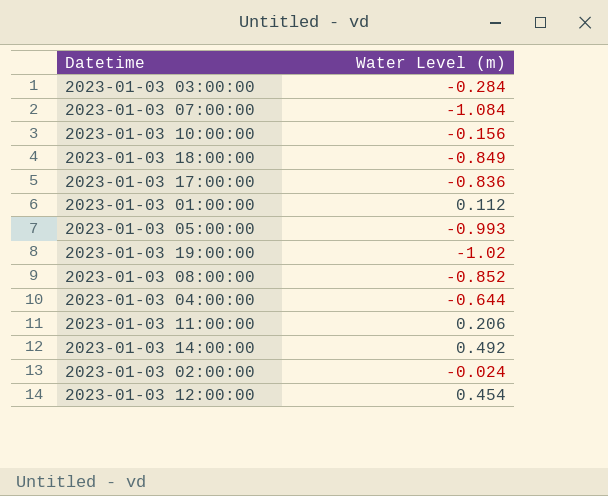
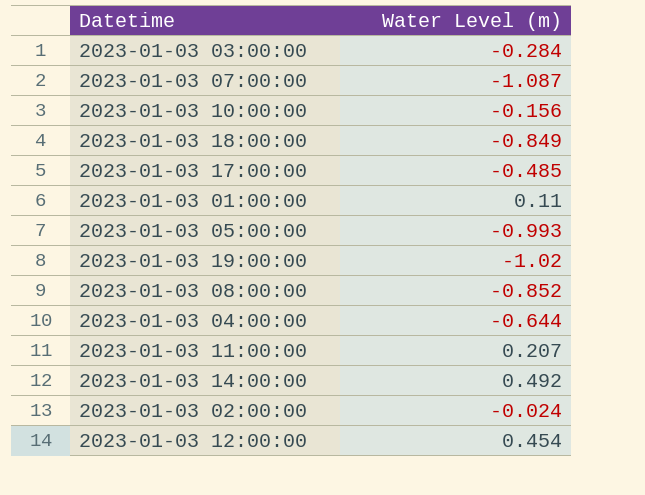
2023-01-03 07:00:00 | Water Level (m): -1.084 -> -1.087
2023-01-03 17:00:00 | Water Level (m): -0.836 -> -0.485
2023-01-03 01:00:00 | Water Level (m): 0.112 -> 0.11
2023-01-03 11:00:00 | Water Level (m): 0.206 -> 0.207

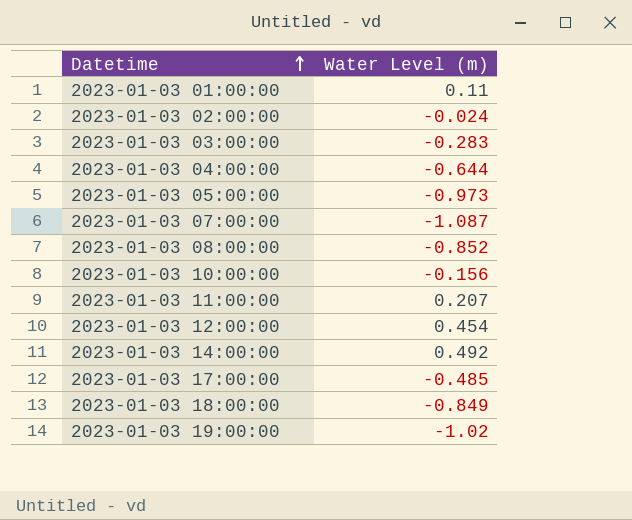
row order: none -> Datetime ascending
2023-01-03 03:00:00 | Water Level (m): -0.284 -> -0.283
2023-01-03 05:00:00 | Water Level (m): -0.993 -> -0.973

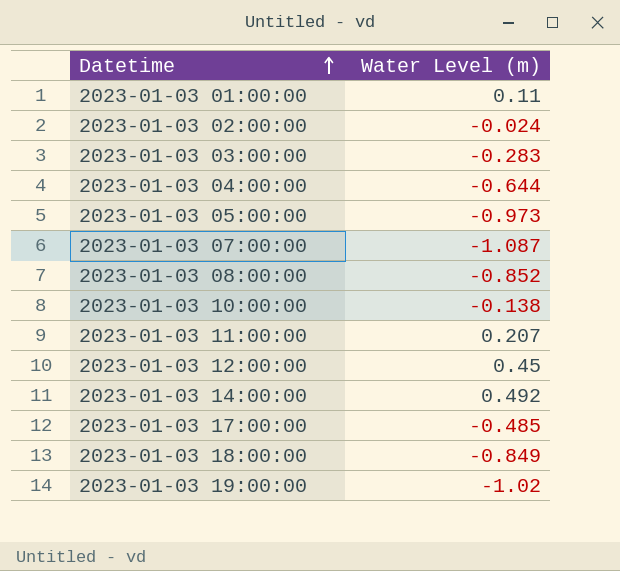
2023-01-03 10:00:00 | Water Level (m): -0.156 -> -0.138
2023-01-03 12:00:00 | Water Level (m): 0.454 -> 0.45

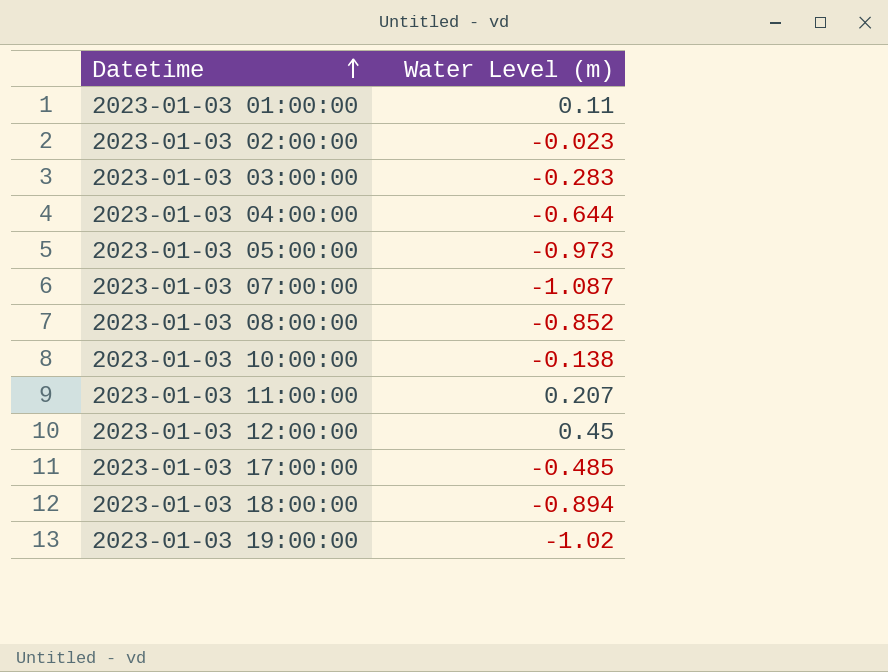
row 2023-01-03 14:00:00: 0.492 -> none
2023-01-03 02:00:00 | Water Level (m): -0.024 -> -0.023
2023-01-03 18:00:00 | Water Level (m): -0.849 -> -0.894

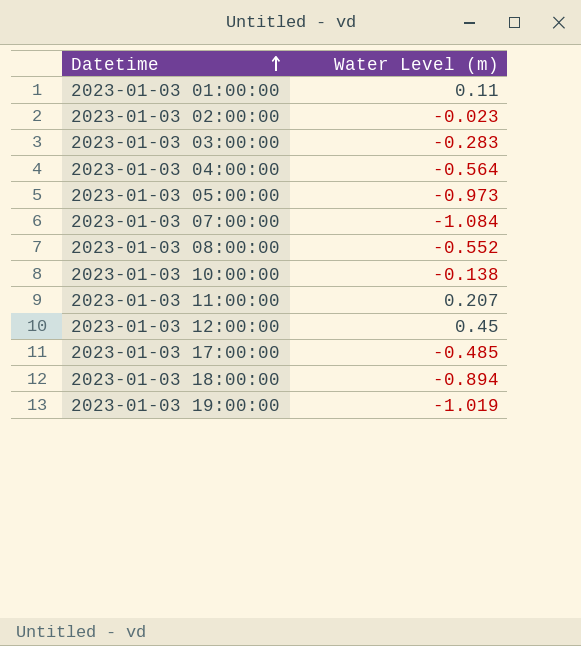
2023-01-03 04:00:00 | Water Level (m): -0.644 -> -0.564
2023-01-03 07:00:00 | Water Level (m): -1.087 -> -1.084
2023-01-03 08:00:00 | Water Level (m): -0.852 -> -0.552
2023-01-03 19:00:00 | Water Level (m): -1.02 -> -1.019

